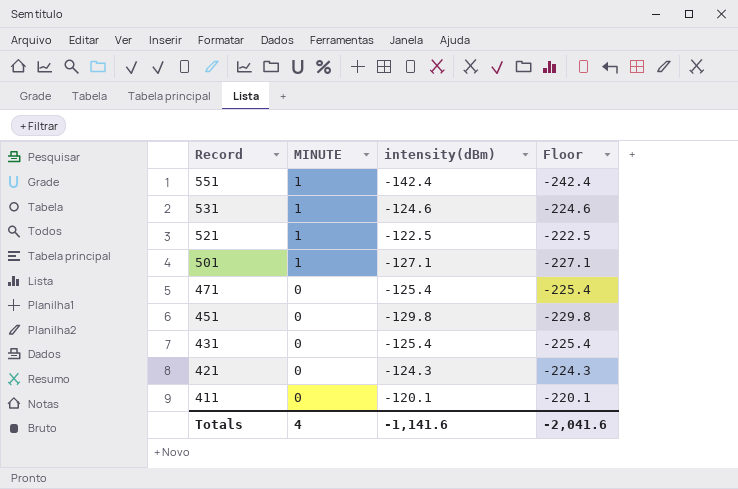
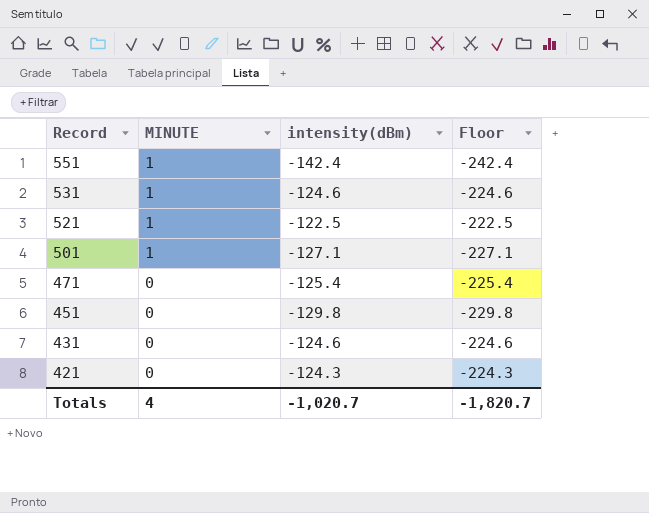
row 411: 0 | -120.1 | -220.1 -> none
431 | intensity(dBm): -125.4 -> -124.6
431 | Floor: -225.4 -> -224.6
Totals | intensity(dBm): -1,141.6 -> -1,020.7
Totals | Floor: -2,041.6 -> -1,820.7

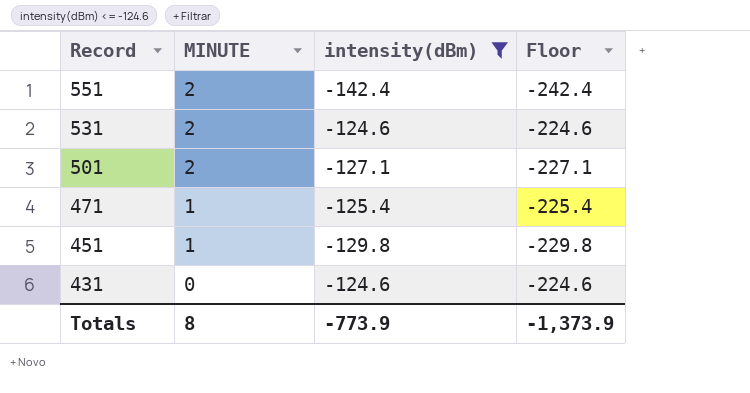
filter: none -> intensity(dBm) <= -124.6
551 | MINUTE: 1 -> 2
531 | MINUTE: 1 -> 2
501 | MINUTE: 1 -> 2
471 | MINUTE: 0 -> 1
451 | MINUTE: 0 -> 1
Totals | MINUTE: 4 -> 8
Totals | intensity(dBm): -1,020.7 -> -773.9
Totals | Floor: -1,820.7 -> -1,373.9

